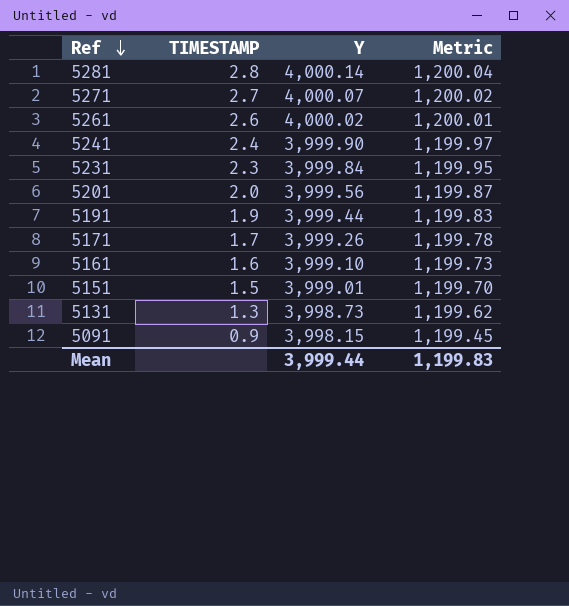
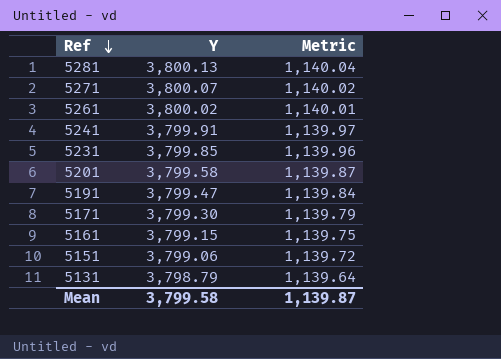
column TIMESTAMP | position: 2 -> none
row 5091: 0.9 | 3,998.15 | 1,199.45 -> none
5281 | Y: 4,000.14 -> 3,800.13
5281 | Metric: 1,200.04 -> 1,140.04
5271 | Y: 4,000.07 -> 3,800.07
5271 | Metric: 1,200.02 -> 1,140.02
5261 | Y: 4,000.02 -> 3,800.02
5261 | Metric: 1,200.01 -> 1,140.01
5241 | Y: 3,999.90 -> 3,799.91
5241 | Metric: 1,199.97 -> 1,139.97
5231 | Y: 3,999.84 -> 3,799.85
5231 | Metric: 1,199.95 -> 1,139.96
5201 | Y: 3,999.56 -> 3,799.58
5201 | Metric: 1,199.87 -> 1,139.87
5191 | Y: 3,999.44 -> 3,799.47
5191 | Metric: 1,199.83 -> 1,139.84
5171 | Y: 3,999.26 -> 3,799.30
5171 | Metric: 1,199.78 -> 1,139.79
5161 | Y: 3,999.10 -> 3,799.15
5161 | Metric: 1,199.73 -> 1,139.75
5151 | Y: 3,999.01 -> 3,799.06
5151 | Metric: 1,199.70 -> 1,139.72
5131 | Y: 3,998.73 -> 3,798.79
5131 | Metric: 1,199.62 -> 1,139.64
Mean | Y: 3,999.44 -> 3,799.58
Mean | Metric: 1,199.83 -> 1,139.87

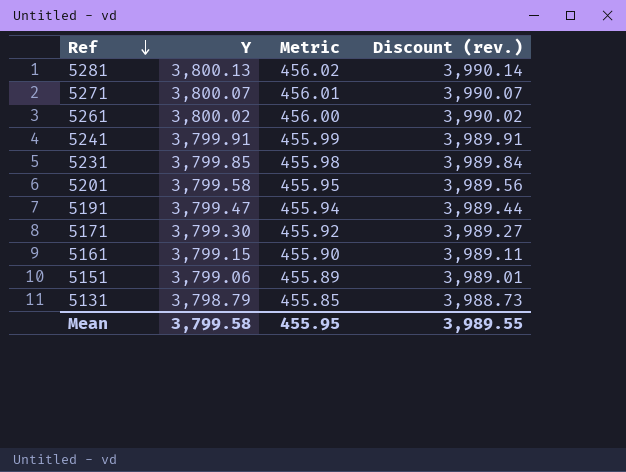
column Metric | formula: [Y] * 0.3 -> [Y] * 0.12
column Discount (rev.) | formula: none -> [Y] * 1.05
Mean | Metric: 1,139.87 -> 455.95

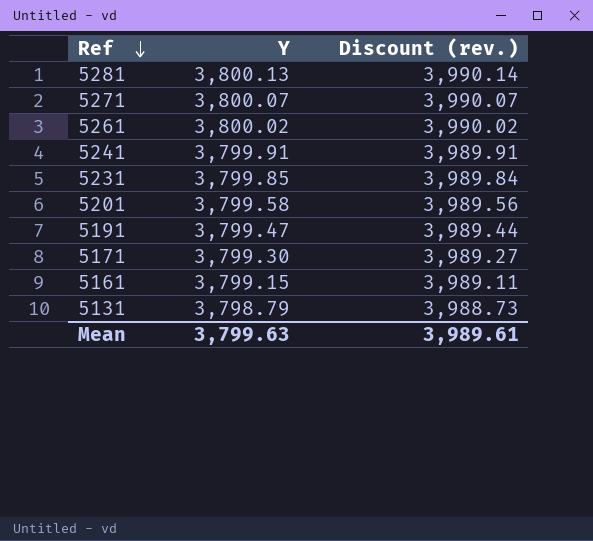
column Metric | formula: [Y] * 0.12 -> none
row 5151: 3,799.06 | 455.89 | 3,989.01 -> none
Mean | Y: 3,799.58 -> 3,799.63
Mean | Discount (rev.): 3,989.55 -> 3,989.61

